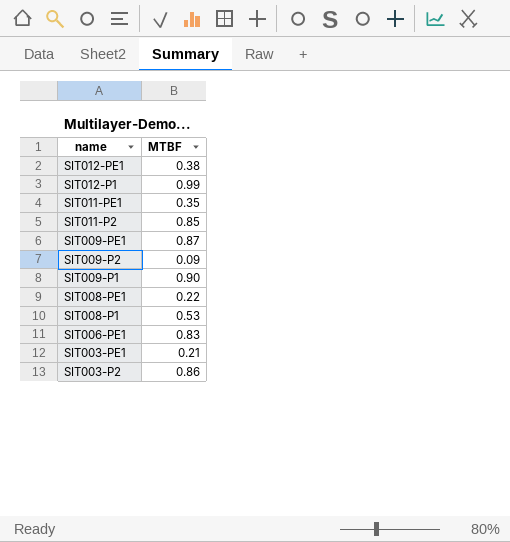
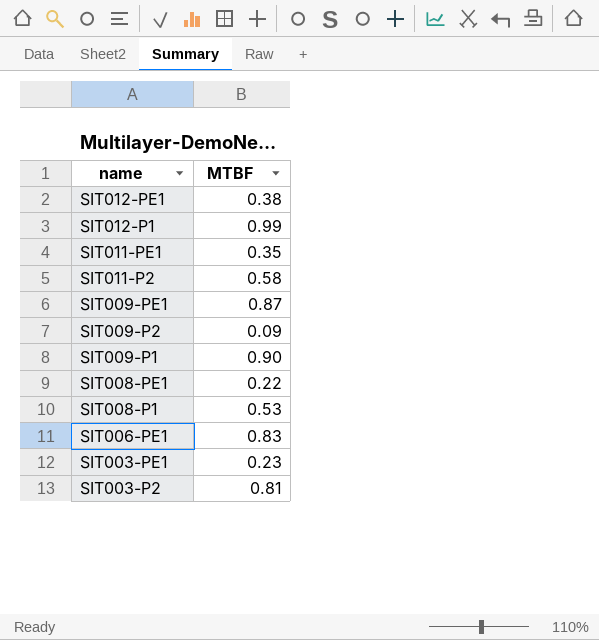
SIT011-P2 | MTBF: 0.85 -> 0.58
SIT003-PE1 | MTBF: 0.21 -> 0.23
SIT003-P2 | MTBF: 0.86 -> 0.81

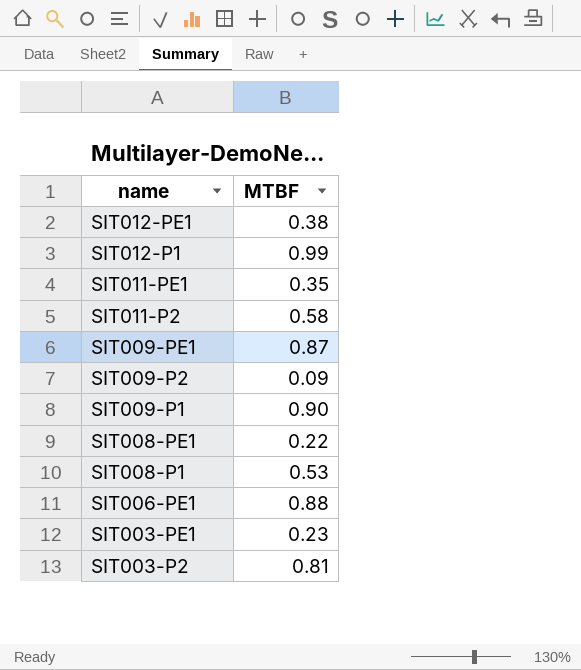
SIT006-PE1 | MTBF: 0.83 -> 0.88

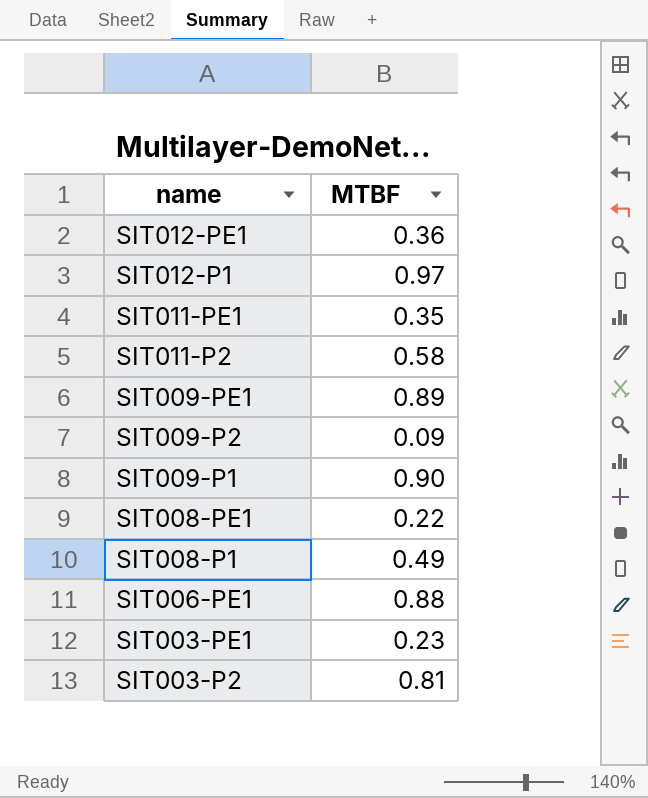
SIT012-PE1 | MTBF: 0.38 -> 0.36
SIT012-P1 | MTBF: 0.99 -> 0.97
SIT009-PE1 | MTBF: 0.87 -> 0.89
SIT008-P1 | MTBF: 0.53 -> 0.49

